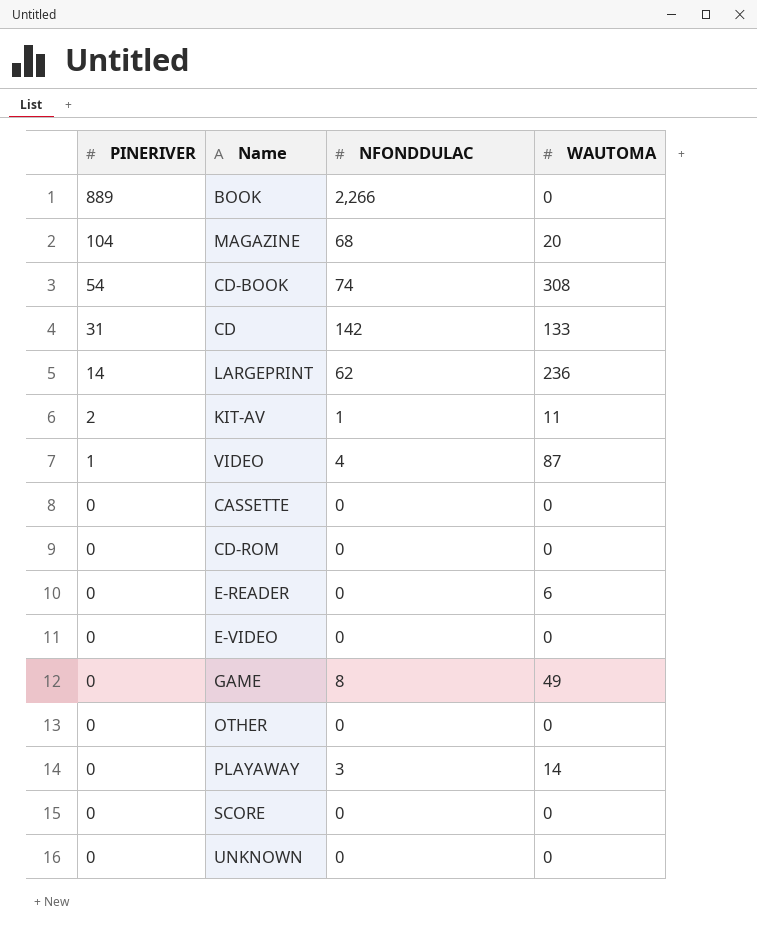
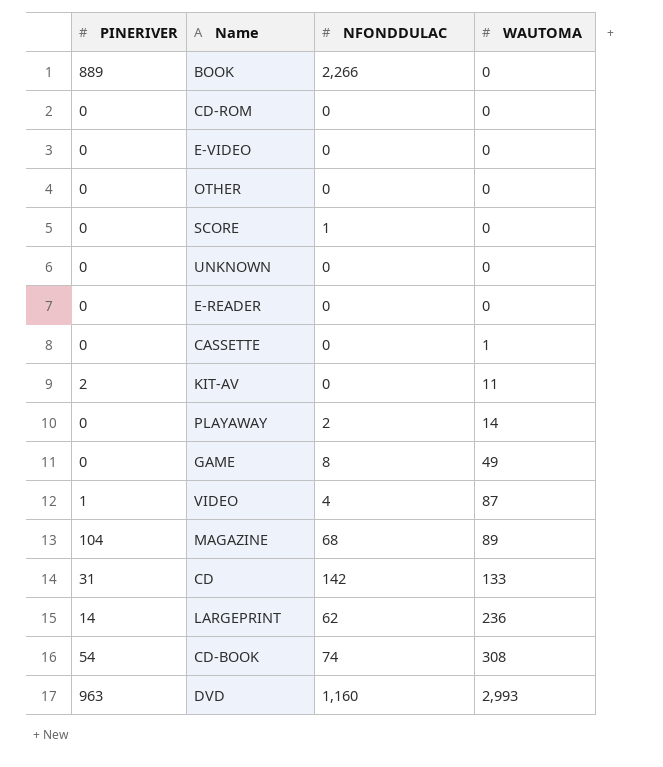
row order: PINERIVER descending -> WAUTOMA ascending
SCORE | NFONDDULAC: 0 -> 1
E-READER | WAUTOMA: 6 -> 0
CASSETTE | WAUTOMA: 0 -> 1
KIT-AV | NFONDDULAC: 1 -> 0
PLAYAWAY | NFONDDULAC: 3 -> 2
MAGAZINE | WAUTOMA: 20 -> 89
row DVD: none -> 963 | 1,160 | 2,993

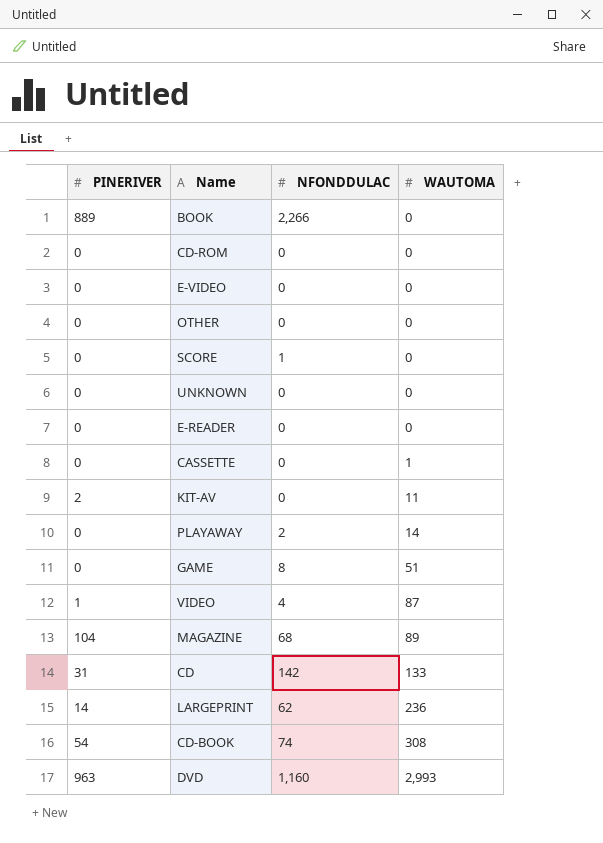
GAME | WAUTOMA: 49 -> 51

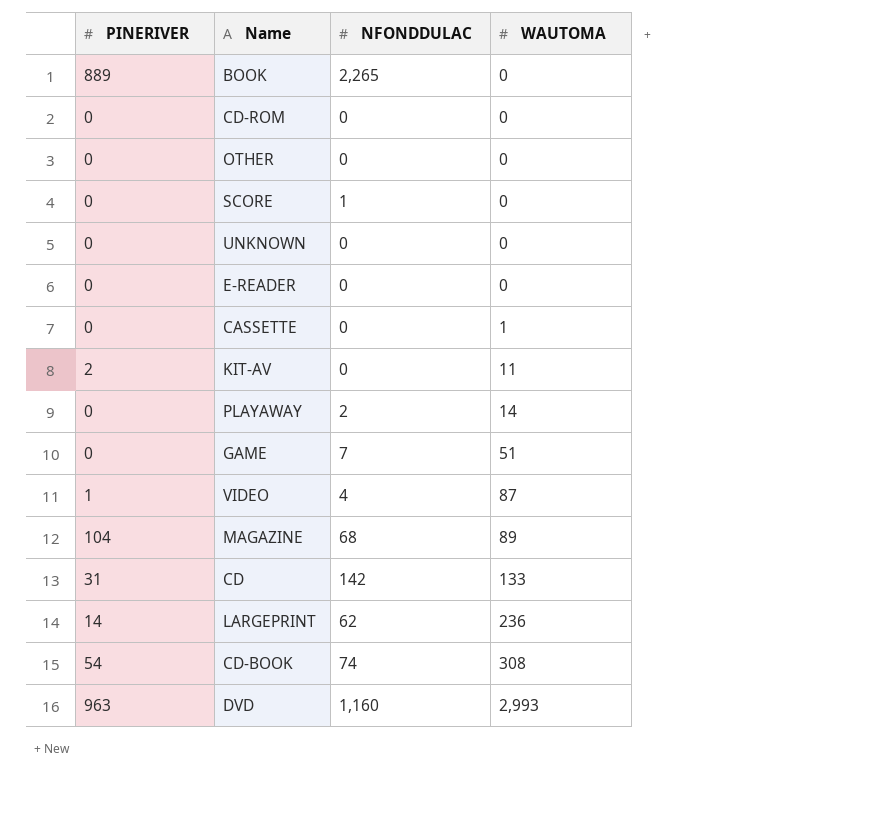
row E-VIDEO: 0 | 0 | 0 -> none
BOOK | NFONDDULAC: 2,266 -> 2,265
GAME | NFONDDULAC: 8 -> 7

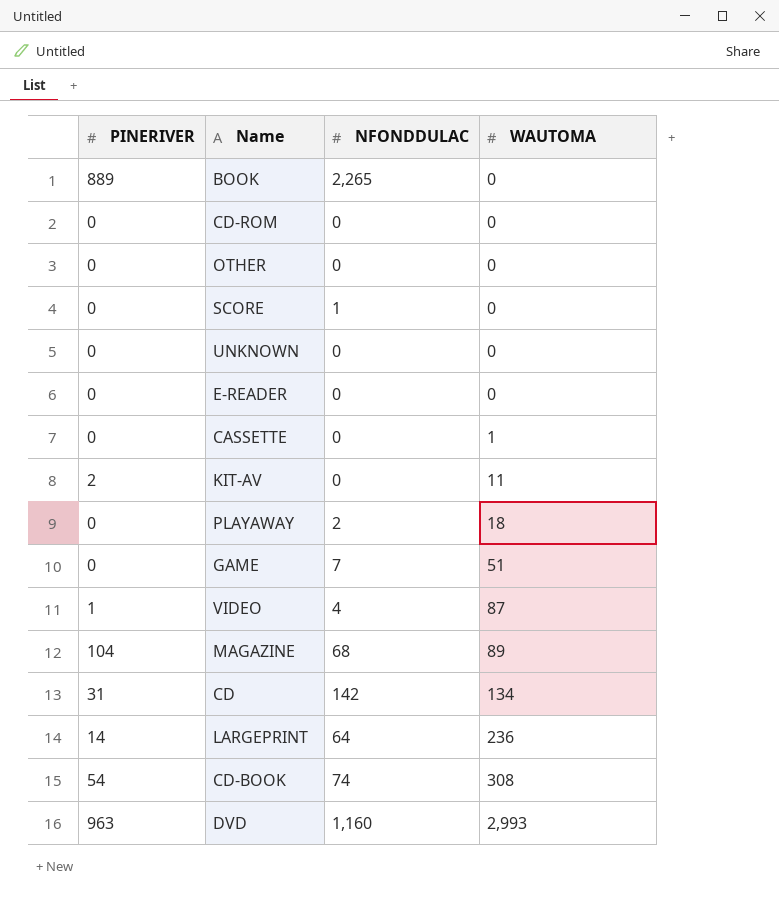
PLAYAWAY | WAUTOMA: 14 -> 18
CD | WAUTOMA: 133 -> 134
LARGEPRINT | NFONDDULAC: 62 -> 64

